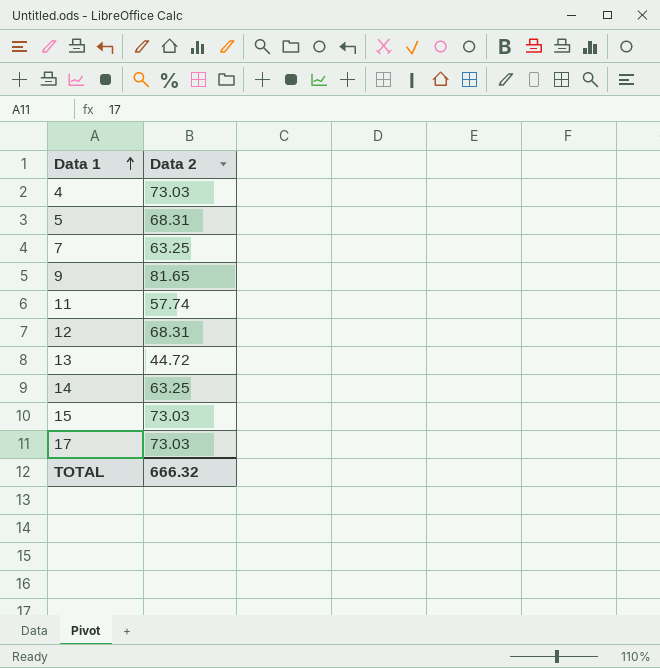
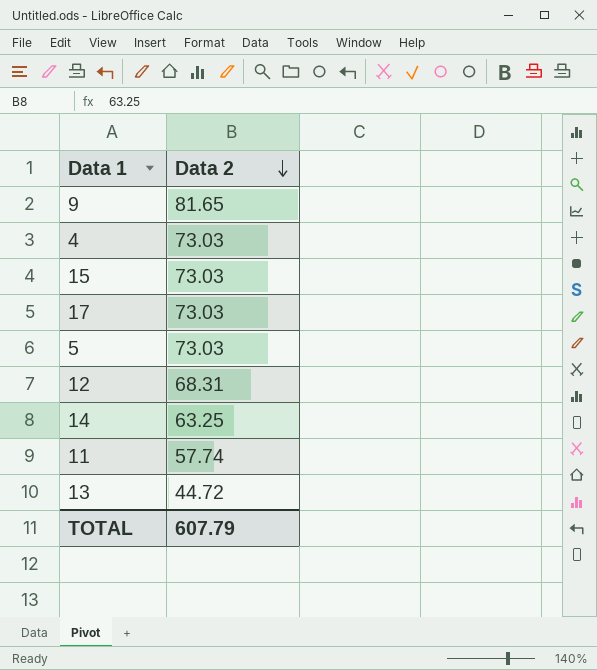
row order: Data 1 ascending -> Data 2 descending
row 7: 63.25 -> none
5 | Data 2: 68.31 -> 73.03
TOTAL | Data 2: 666.32 -> 607.79

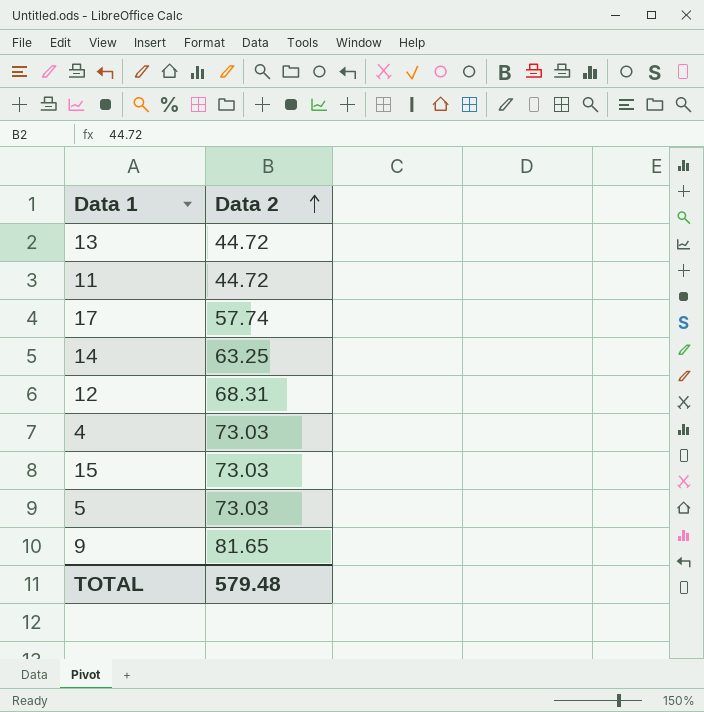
row order: Data 2 descending -> Data 2 ascending
11 | Data 2: 57.74 -> 44.72
17 | Data 2: 73.03 -> 57.74
TOTAL | Data 2: 607.79 -> 579.48

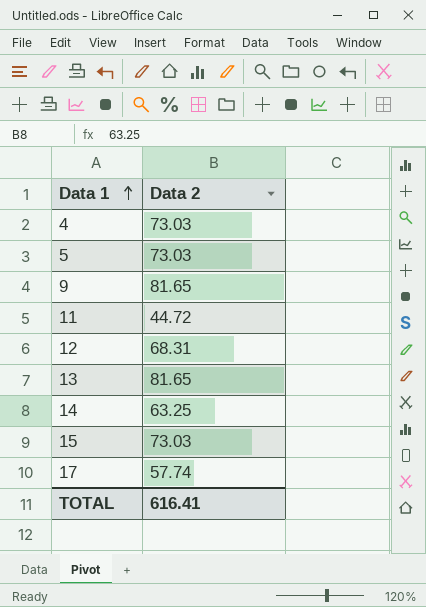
row order: Data 2 ascending -> Data 1 ascending
13 | Data 2: 44.72 -> 81.65
TOTAL | Data 2: 579.48 -> 616.41

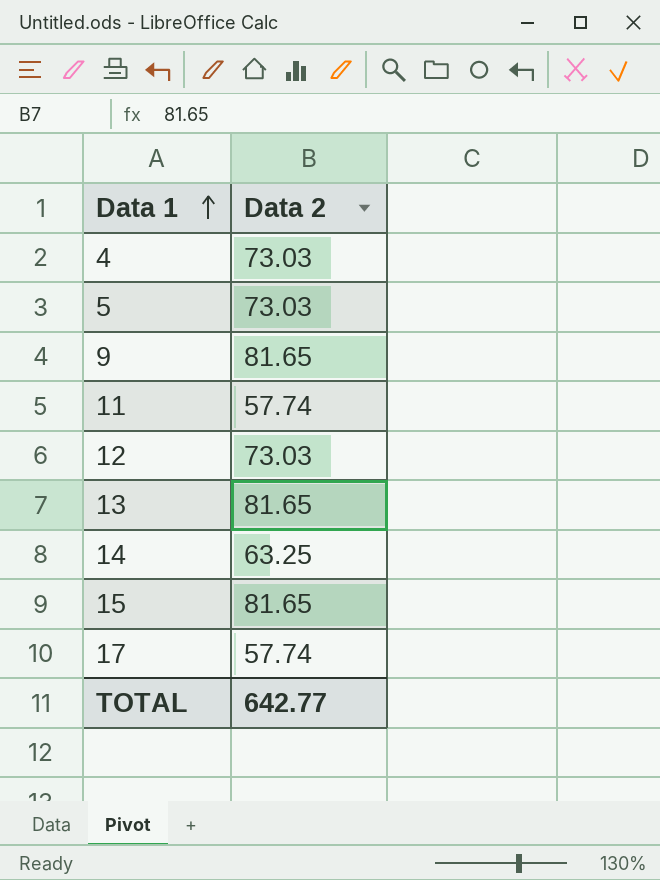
11 | Data 2: 44.72 -> 57.74
12 | Data 2: 68.31 -> 73.03
15 | Data 2: 73.03 -> 81.65
TOTAL | Data 2: 616.41 -> 642.77

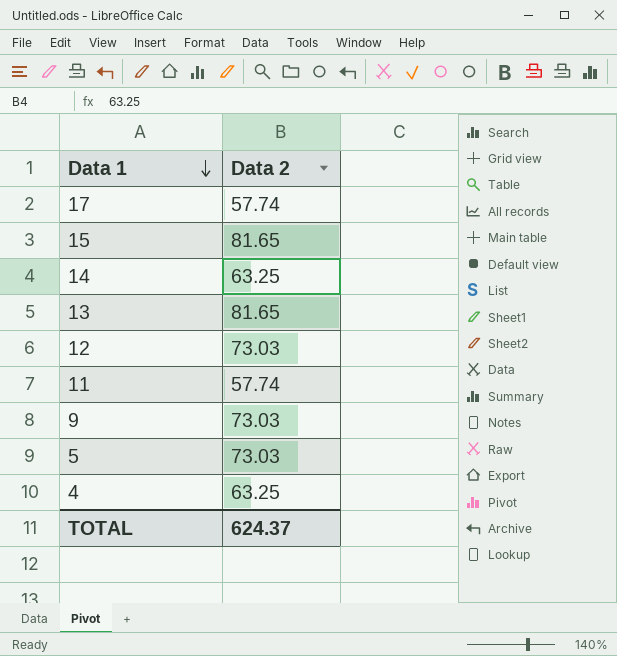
row order: Data 1 ascending -> Data 1 descending
9 | Data 2: 81.65 -> 73.03
4 | Data 2: 73.03 -> 63.25
TOTAL | Data 2: 642.77 -> 624.37

